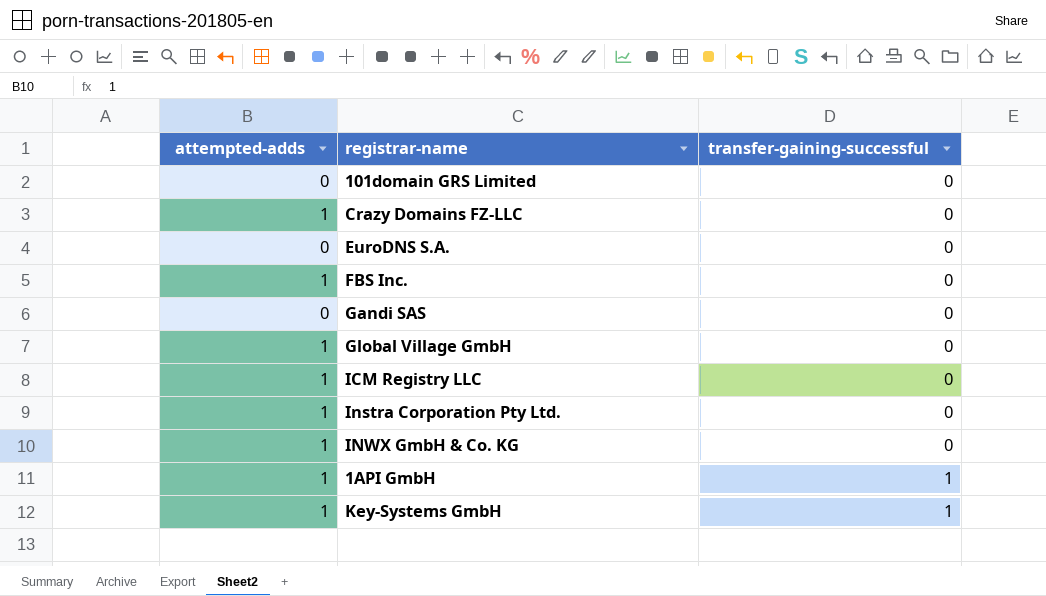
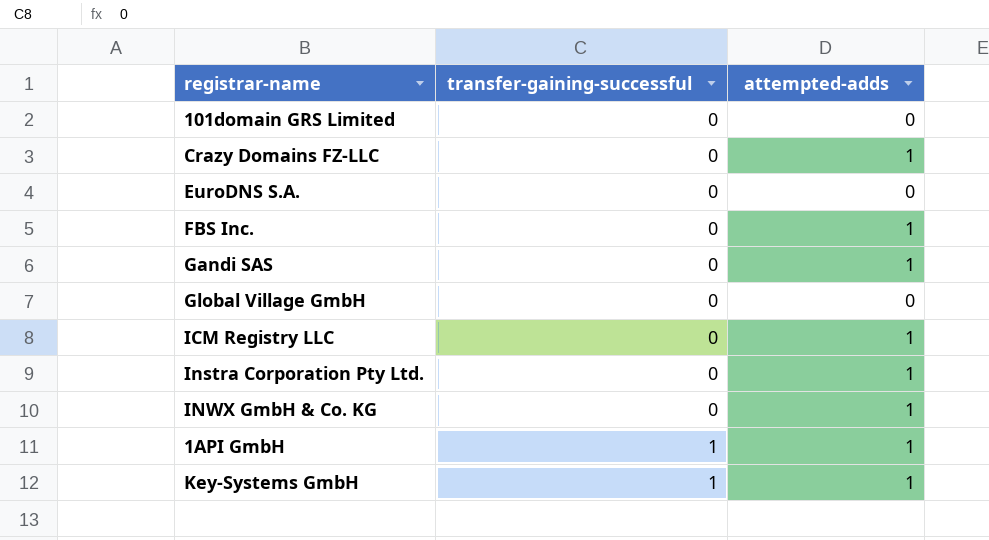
column attempted-adds | position: 1 -> 3
Gandi SAS | attempted-adds: 0 -> 1
Global Village GmbH | attempted-adds: 1 -> 0

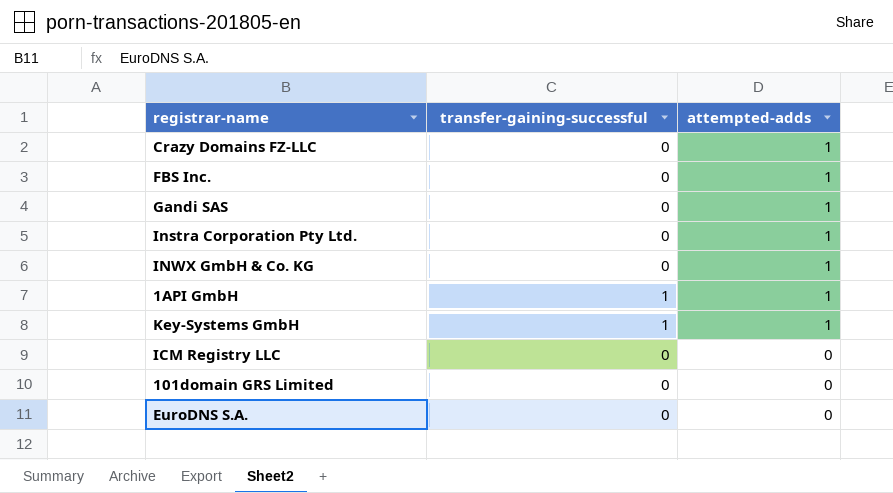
row order: transfer-gaining-successful ascending -> attempted-adds descending
row Global Village GmbH: 0 | 0 -> none
ICM Registry LLC | attempted-adds: 1 -> 0

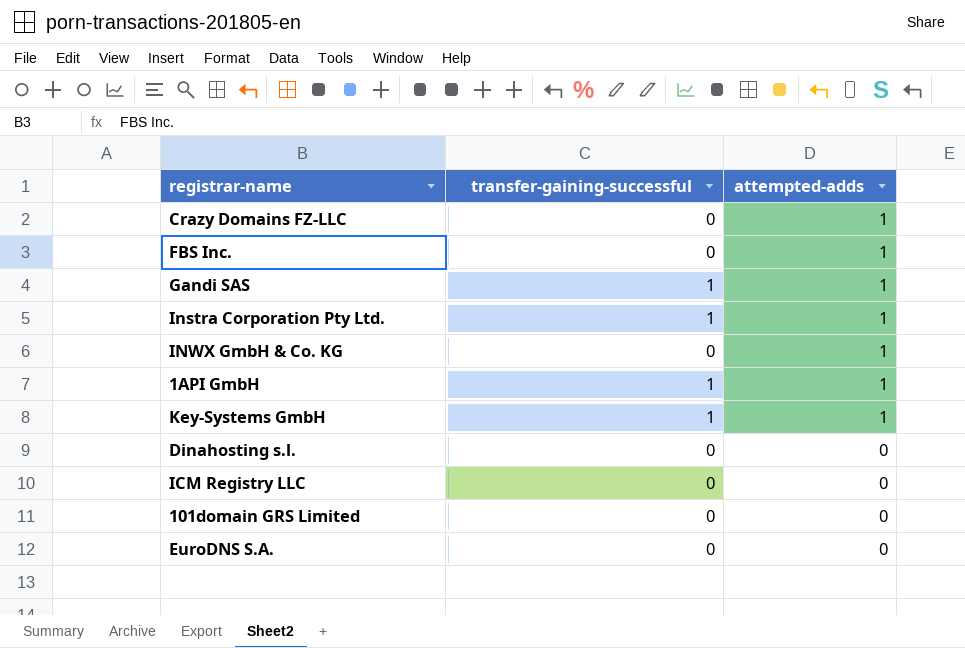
Gandi SAS | transfer-gaining-successful: 0 -> 1
Instra Corporation Pty Ltd. | transfer-gaining-successful: 0 -> 1
row Dinahosting s.l.: none -> 0 | 0

